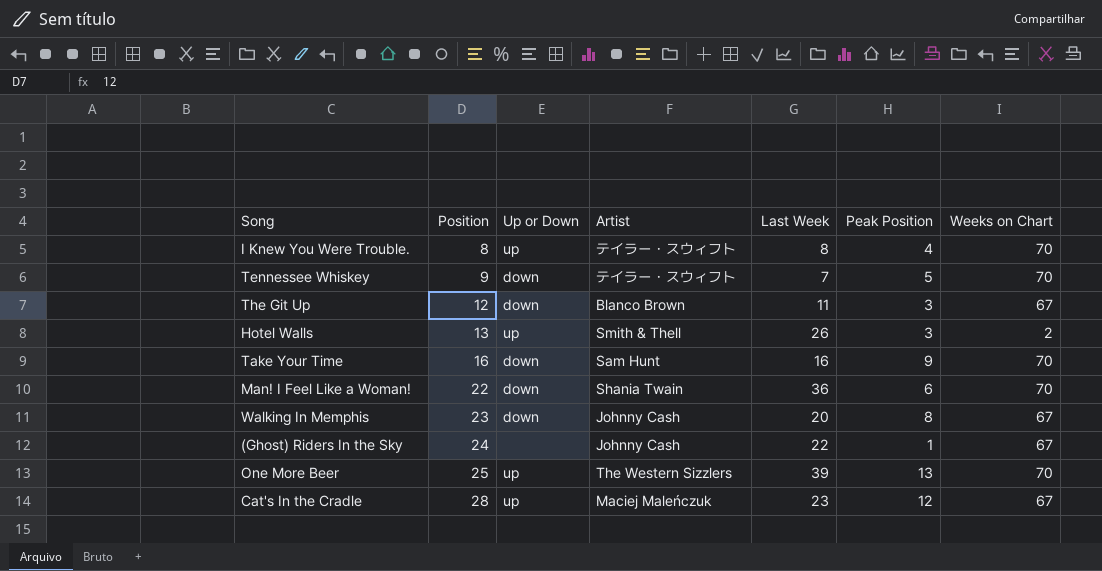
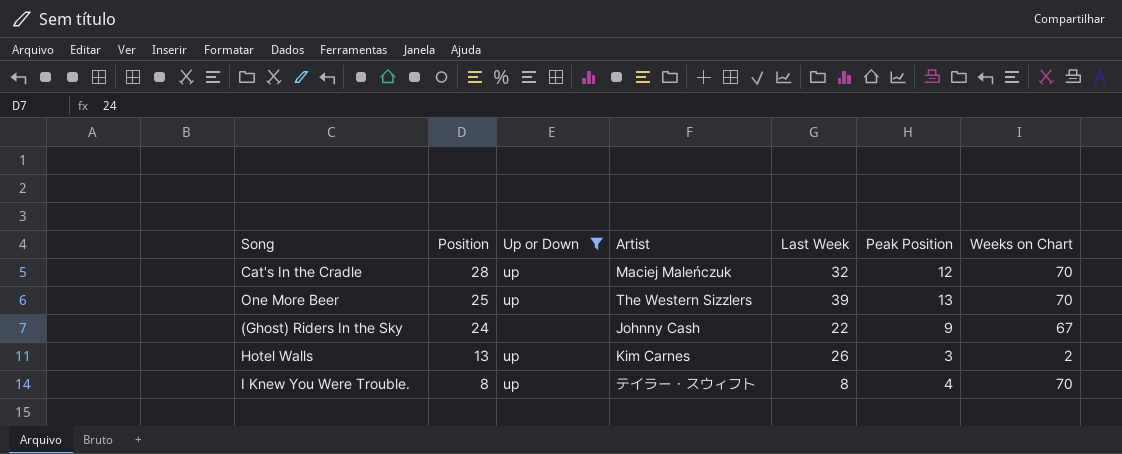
filter: none -> Up or Down != down
row order: Position ascending -> Position descending
Cat's In the Cradle | Last Week: 23 -> 32
Cat's In the Cradle | Weeks on Chart: 67 -> 70
(Ghost) Riders In the Sky | Peak Position: 1 -> 9
Hotel Walls | Artist: Smith & Thell -> Kim Carnes

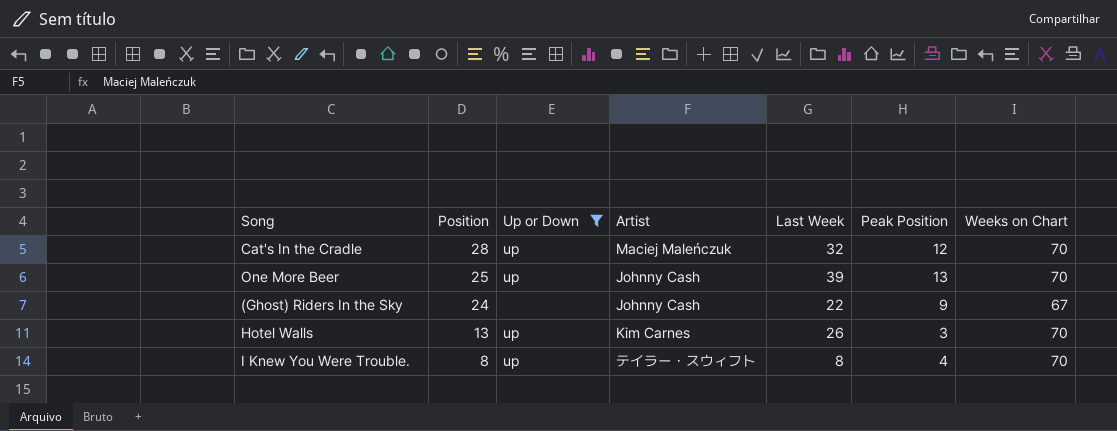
One More Beer | Artist: The Western Sizzlers -> Johnny Cash
Hotel Walls | Weeks on Chart: 2 -> 70

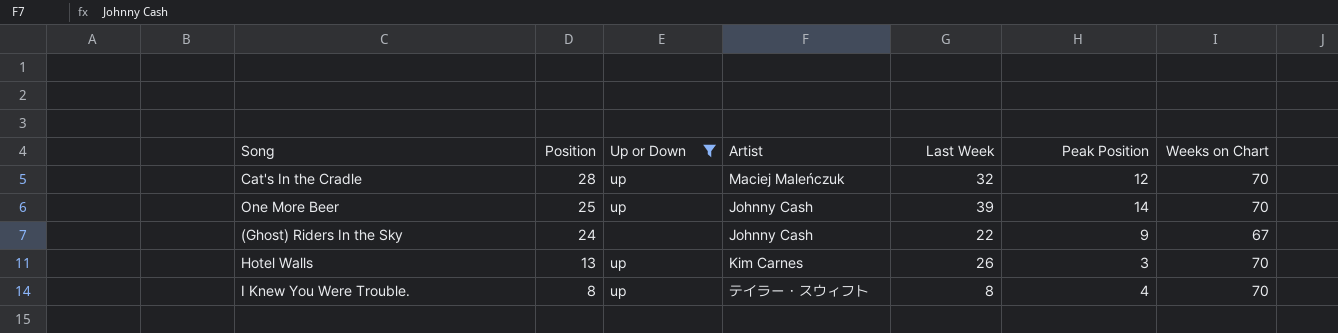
One More Beer | Peak Position: 13 -> 14

